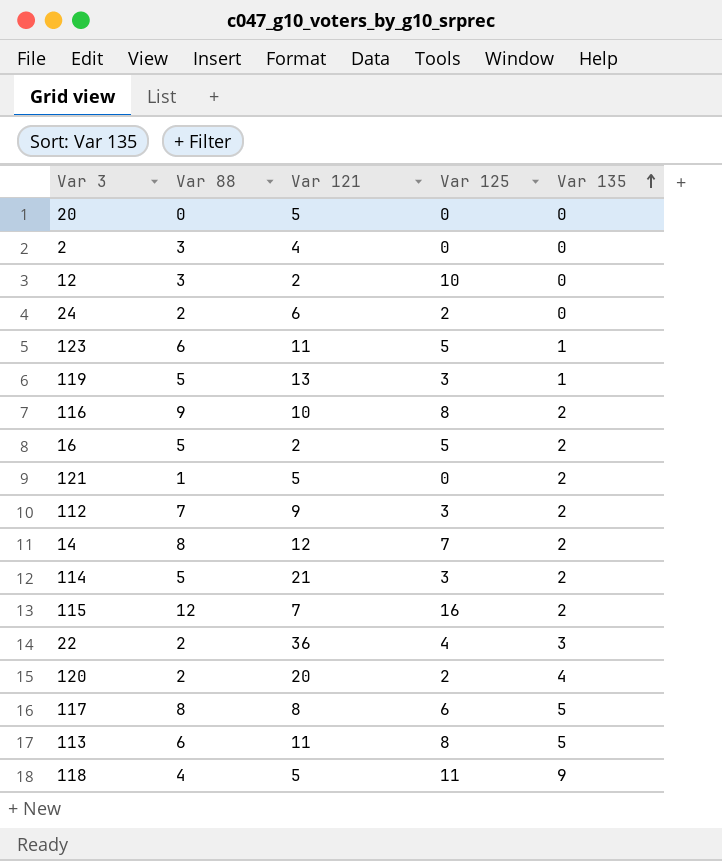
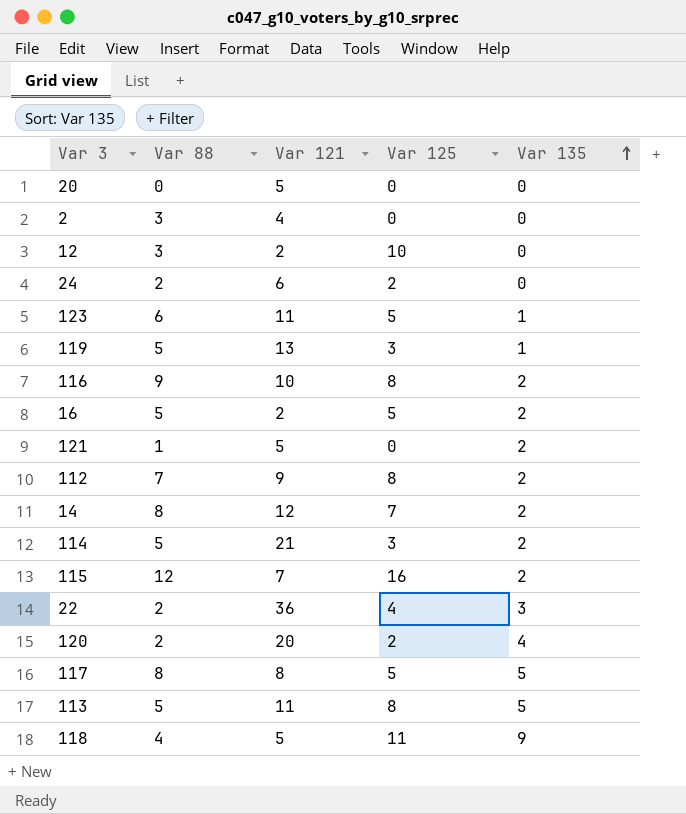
112 | Var 125: 3 -> 8
117 | Var 125: 6 -> 5
113 | Var 88: 6 -> 5

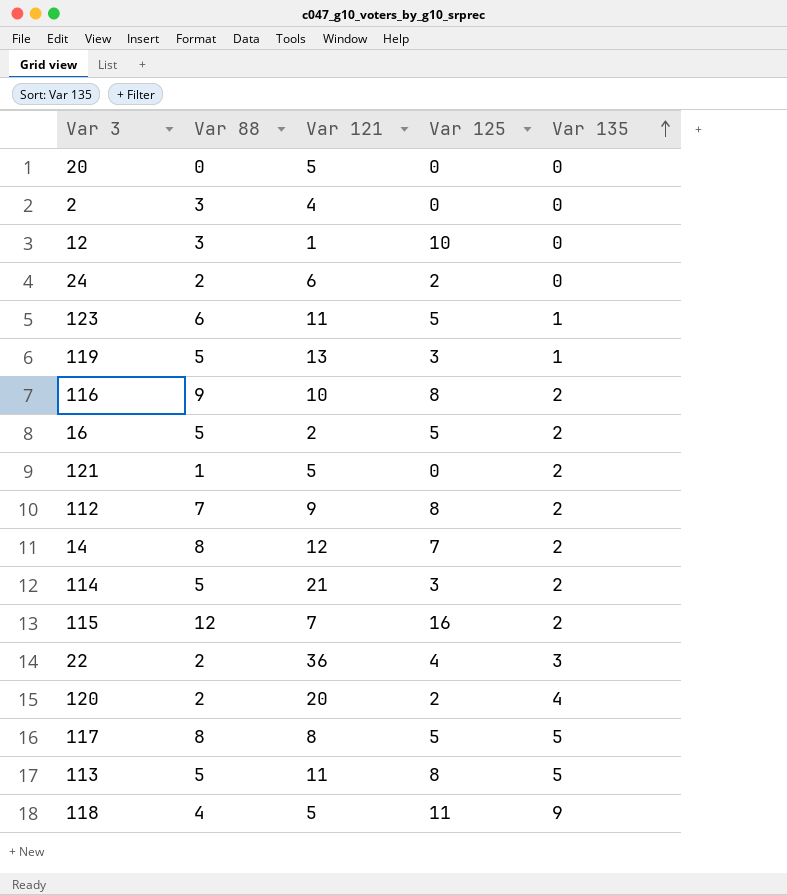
12 | Var 121: 2 -> 1

